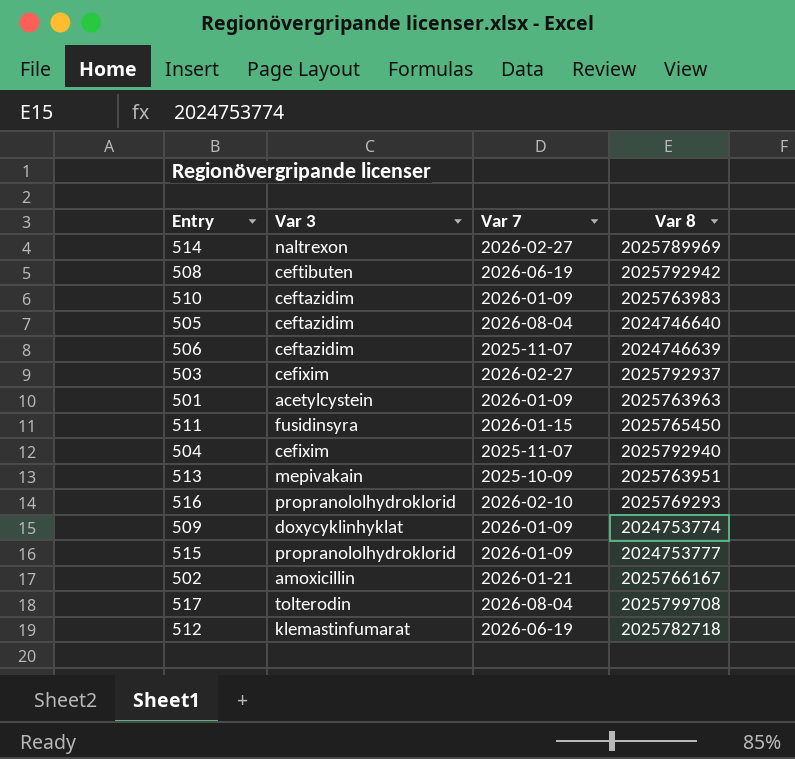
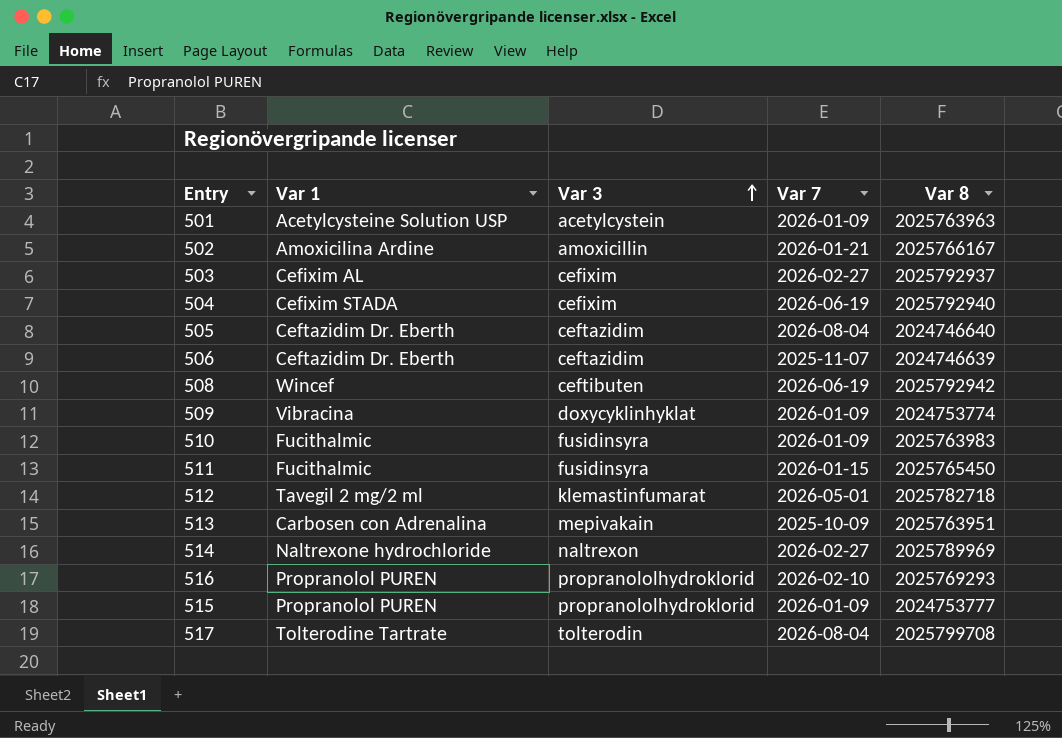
row order: none -> Var 3 ascending
column Var 1 | position: none -> 2
504 | Var 7: 2025-11-07 -> 2026-06-19
510 | Var 3: ceftazidim -> fusidinsyra
512 | Var 7: 2026-06-19 -> 2026-05-01

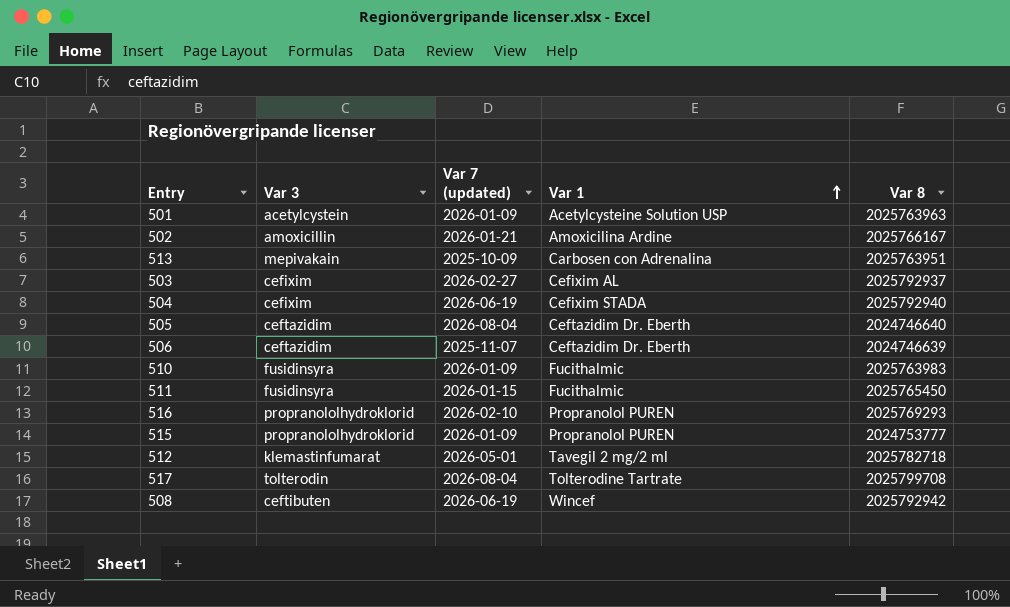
row order: Var 3 ascending -> Var 1 ascending
column name: Var 7 -> Var 7 (updated)
column Var 1 | position: 2 -> 4
row 509: Vibracina | doxycyklinhyklat | 2026-01-09 | 2024753774 -> none
row 514: Naltrexone hydrochloride | naltrexon | 2026-02-27 | 2025789969 -> none

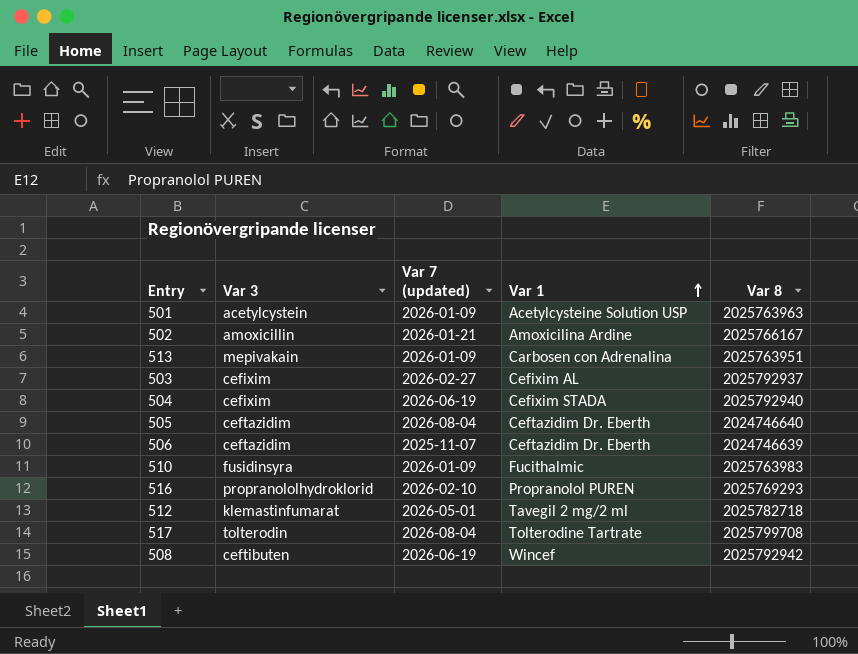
row 511: fusidinsyra | 2026-01-15 | Fucithalmic | 2025765450 -> none
row 515: propranololhydroklorid | 2026-01-09 | Propranolol PUREN | 2024753777 -> none
513 | Var 7 (updated): 2025-10-09 -> 2026-01-09

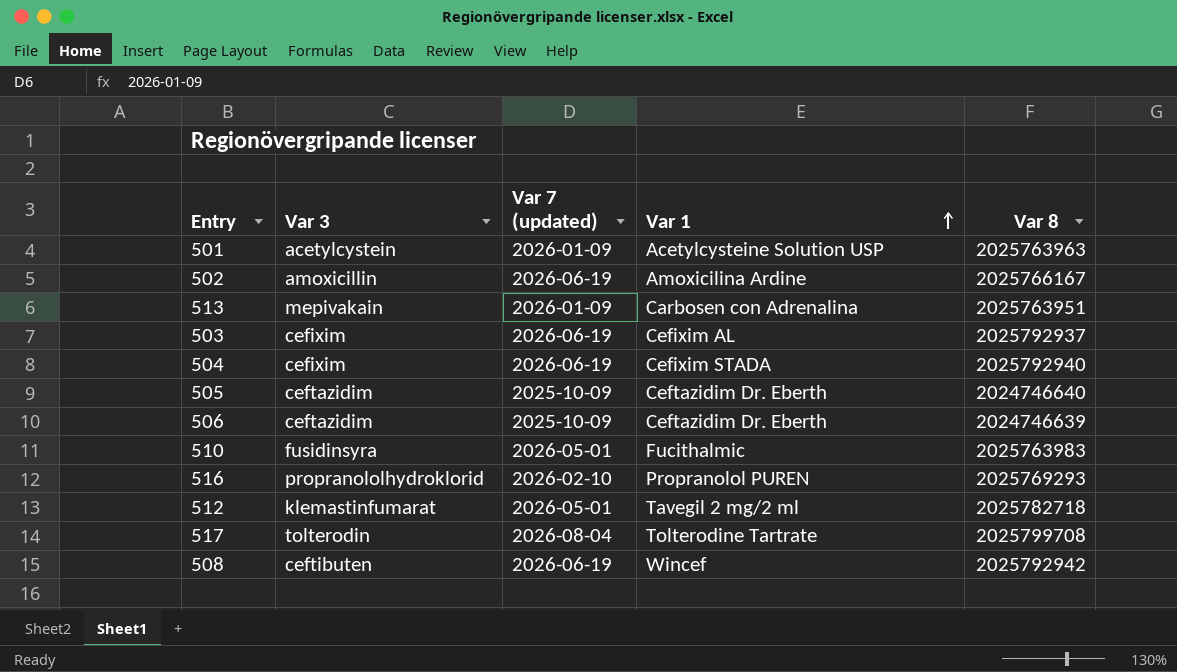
502 | Var 7 (updated): 2026-01-21 -> 2026-06-19
503 | Var 7 (updated): 2026-02-27 -> 2026-06-19
505 | Var 7 (updated): 2026-08-04 -> 2025-10-09
506 | Var 7 (updated): 2025-11-07 -> 2025-10-09
510 | Var 7 (updated): 2026-01-09 -> 2026-05-01

